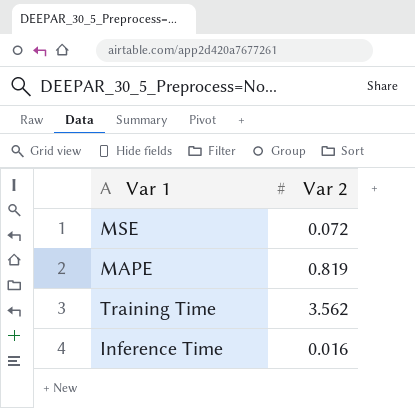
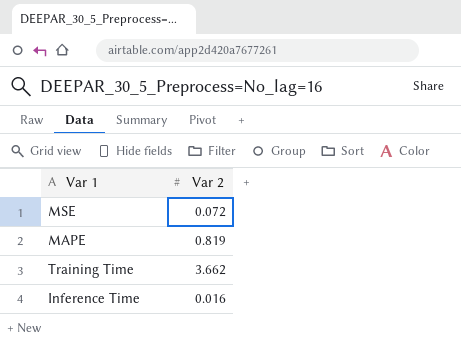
Training Time | Var 2: 3.562 -> 3.662

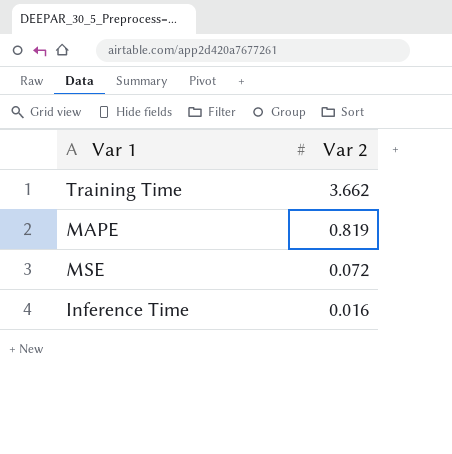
row order: none -> Var 2 descending

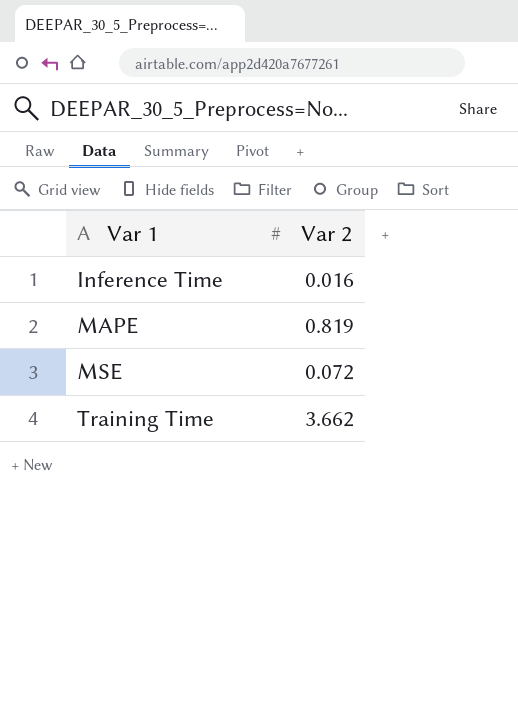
row order: Var 2 descending -> Var 1 ascending

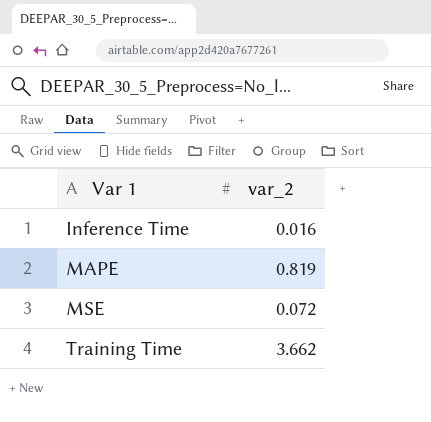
column name: Var 2 -> var_2

